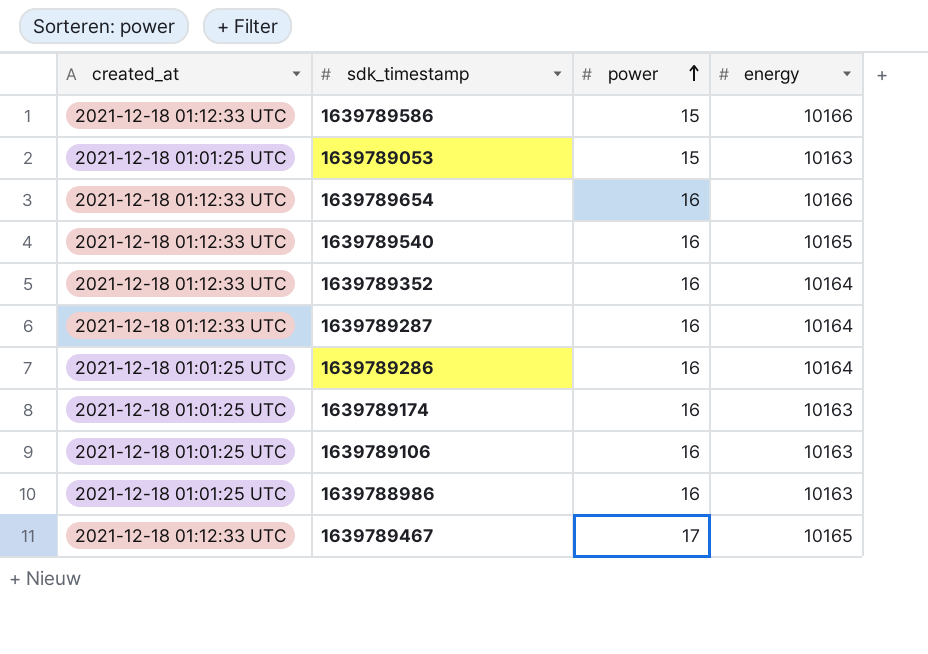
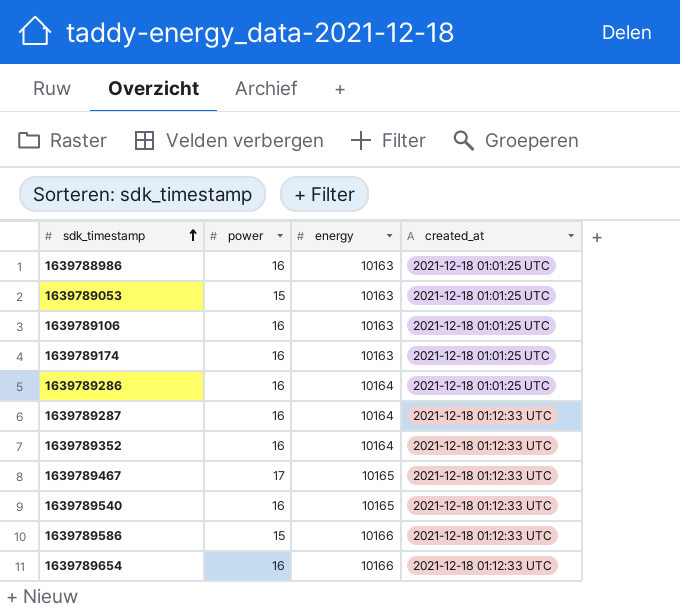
row order: power ascending -> sdk_timestamp ascending
column created_at | position: 1 -> 4

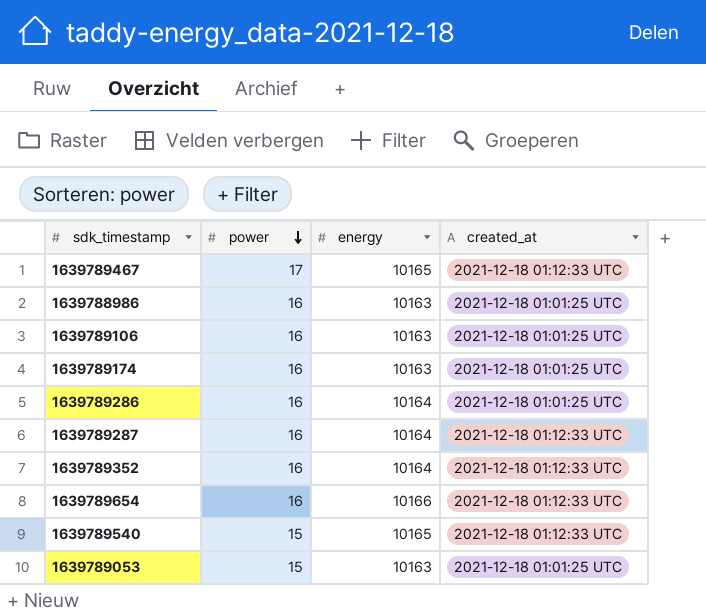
row order: sdk_timestamp ascending -> power descending
row 1639789586: 15 | 10166 | 2021-12-18 01:12:33 UTC -> none
1639789540 | power: 16 -> 15

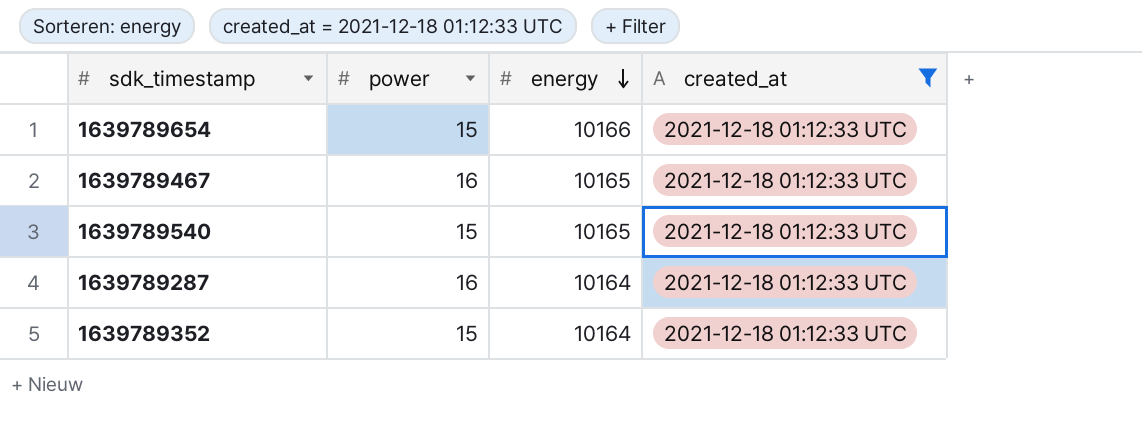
filter: none -> created_at = 2021-12-18 01:12:33 UTC
row order: power descending -> energy descending
1639789654 | power: 16 -> 15
1639789467 | power: 17 -> 16
1639789352 | power: 16 -> 15

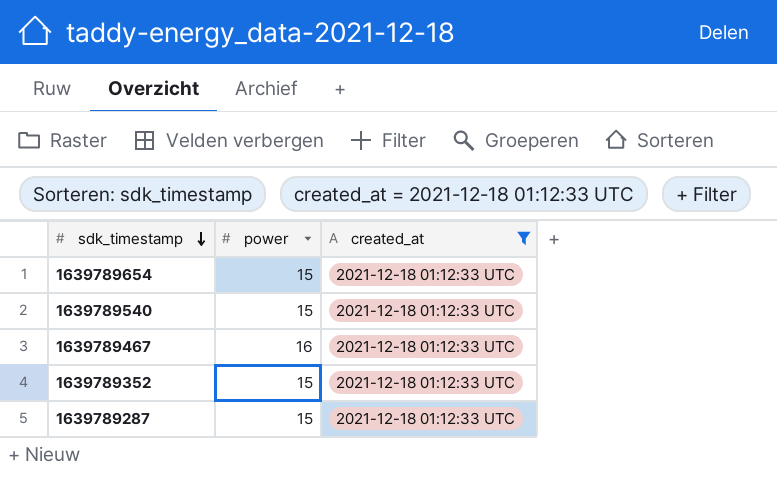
row order: energy descending -> sdk_timestamp descending
column energy | position: 3 -> none
1639789287 | power: 16 -> 15

